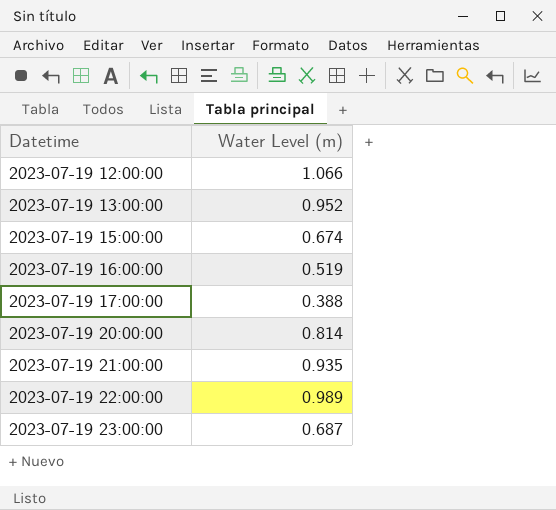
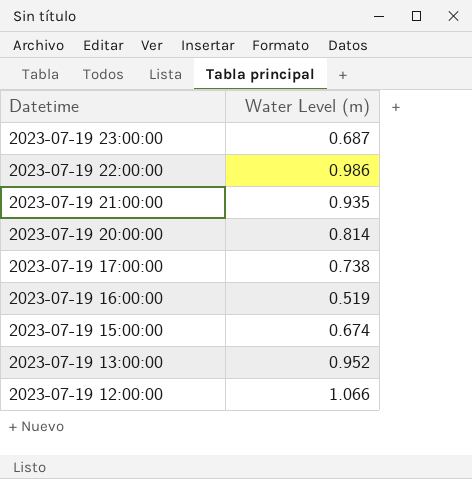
row order: Datetime ascending -> Datetime descending
2023-07-19 22:00:00 | Water Level (m): 0.989 -> 0.986
2023-07-19 17:00:00 | Water Level (m): 0.388 -> 0.738

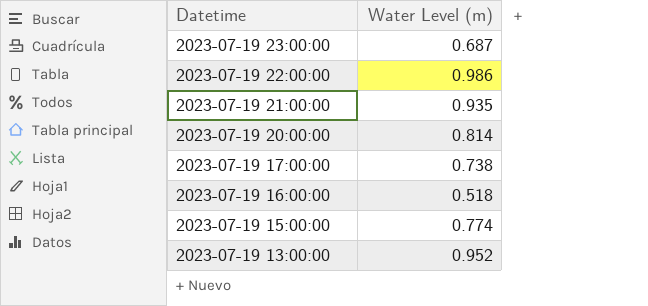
row 2023-07-19 12:00:00: 1.066 -> none
2023-07-19 16:00:00 | Water Level (m): 0.519 -> 0.518
2023-07-19 15:00:00 | Water Level (m): 0.674 -> 0.774

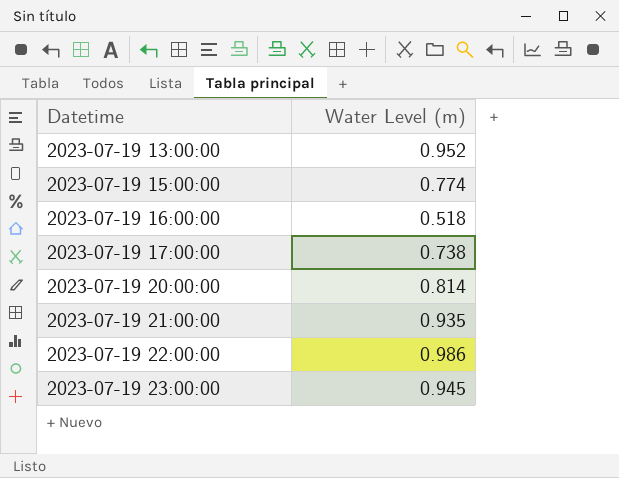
row order: Datetime descending -> Datetime ascending
2023-07-19 23:00:00 | Water Level (m): 0.687 -> 0.945

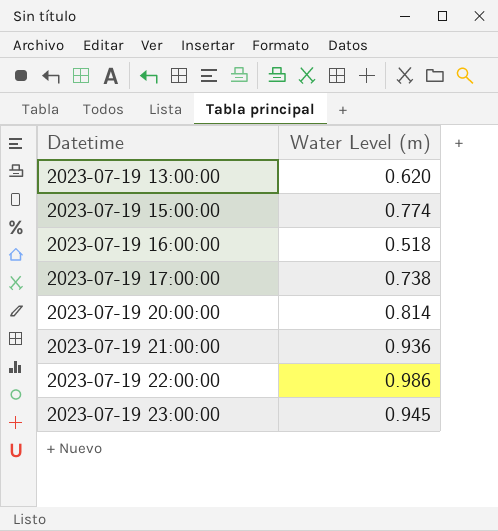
2023-07-19 13:00:00 | Water Level (m): 0.952 -> 0.620
2023-07-19 21:00:00 | Water Level (m): 0.935 -> 0.936

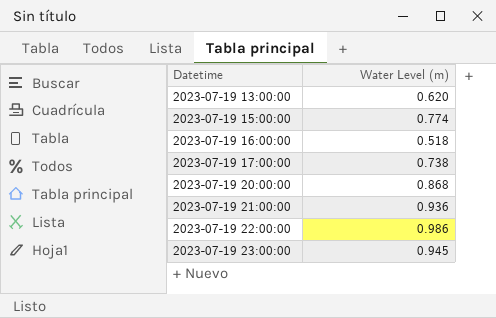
2023-07-19 20:00:00 | Water Level (m): 0.814 -> 0.868

